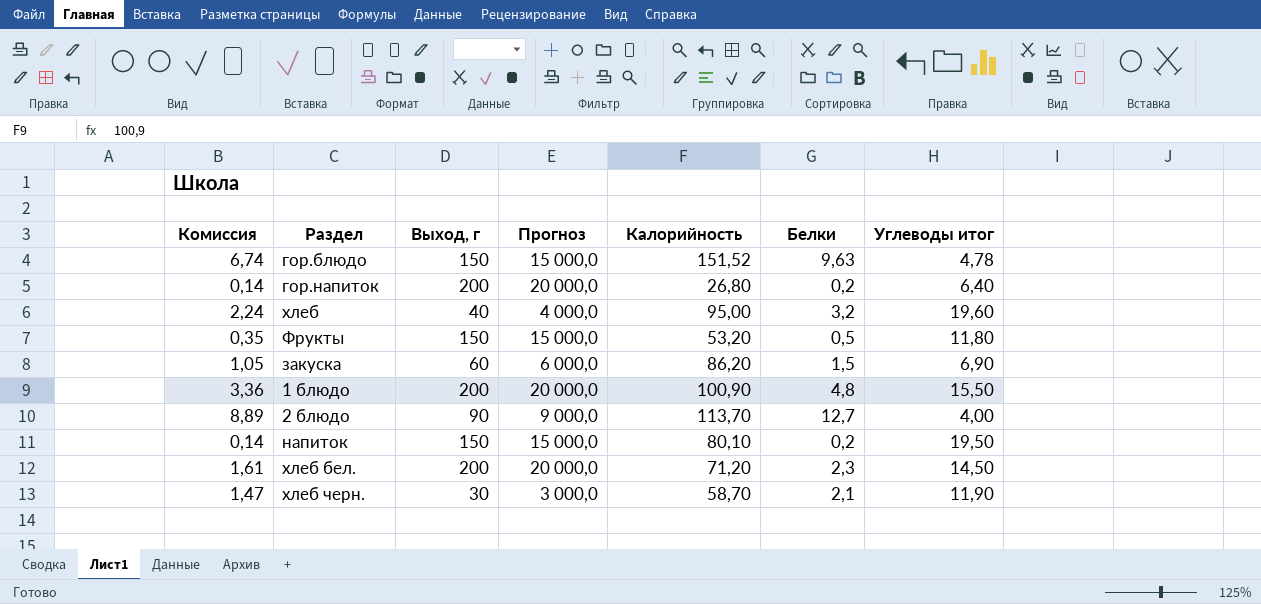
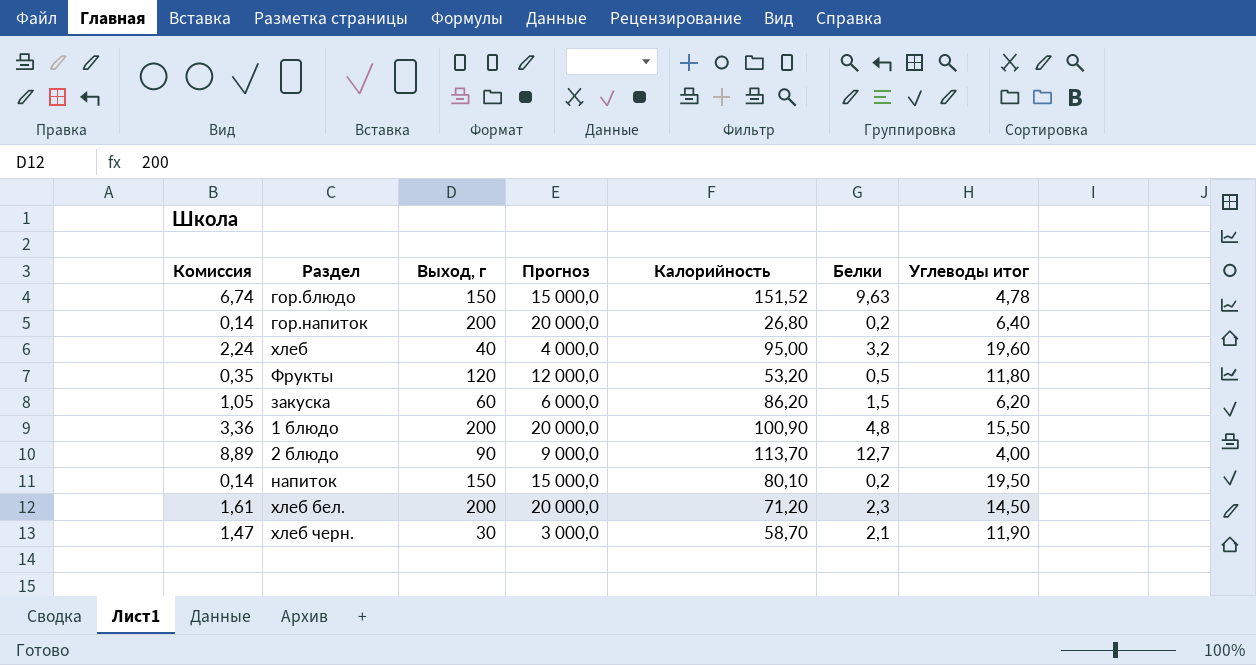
Фрукты | Выход, г: 150 -> 120
Фрукты | Прогноз: 15 000,0 -> 12 000,0
закуска | Углеводы итог: 6,90 -> 6,20

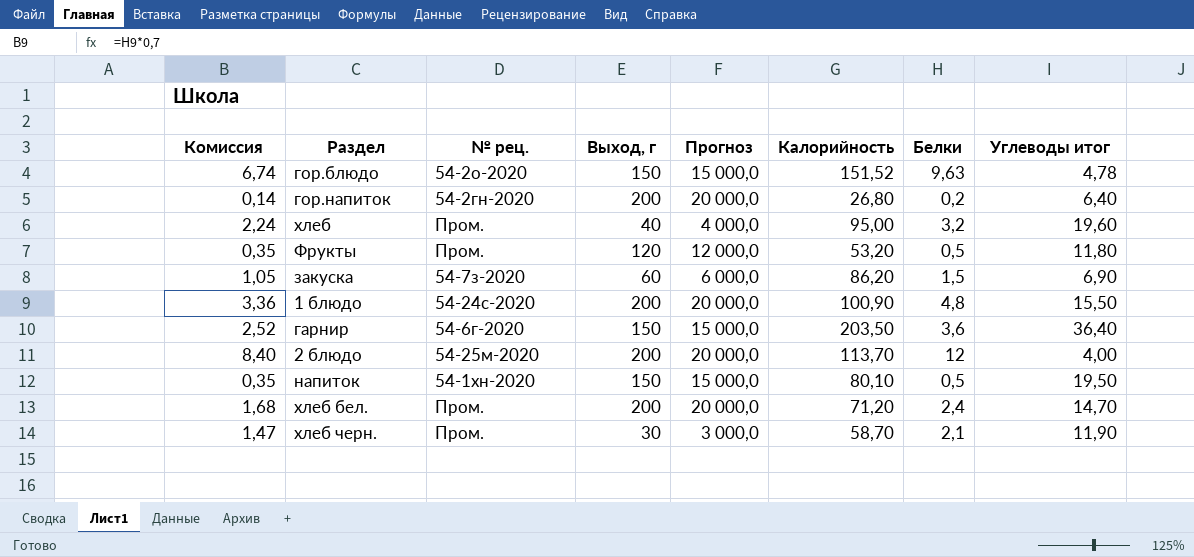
column № рец. | position: none -> 3
закуска | Углеводы итог: 6,20 -> 6,90
row гарнир: none -> 2,52 | 54-6г-2020 | 150 | 15 000,0 | 203,50 | 3,6 | 36,40
2 блюдо | Комиссия: 8,89 -> 8,40
2 блюдо | Выход, г: 90 -> 200
2 блюдо | Прогноз: 9 000,0 -> 20 000,0
2 блюдо | Белки: 12,7 -> 12
напиток | Комиссия: 0,14 -> 0,35
напиток | Белки: 0,2 -> 0,5
хлеб бел. | Комиссия: 1,61 -> 1,68
хлеб бел. | Белки: 2,3 -> 2,4
хлеб бел. | Углеводы итог: 14,50 -> 14,70

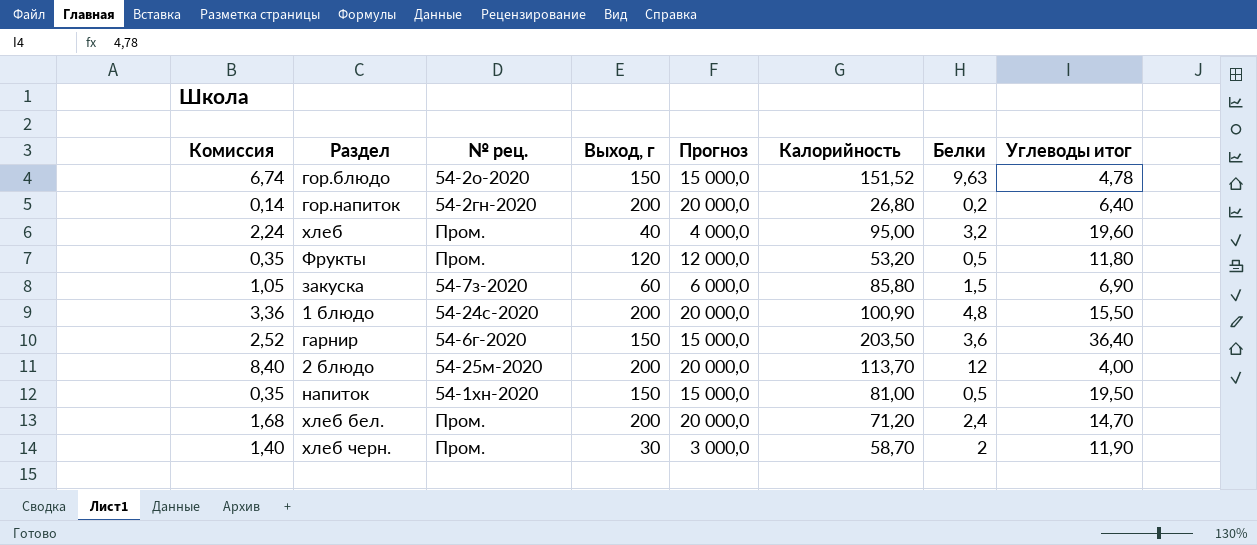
закуска | Калорийность: 86,20 -> 85,80
напиток | Калорийность: 80,10 -> 81,00
хлеб черн. | Комиссия: 1,47 -> 1,40
хлеб черн. | Белки: 2,1 -> 2

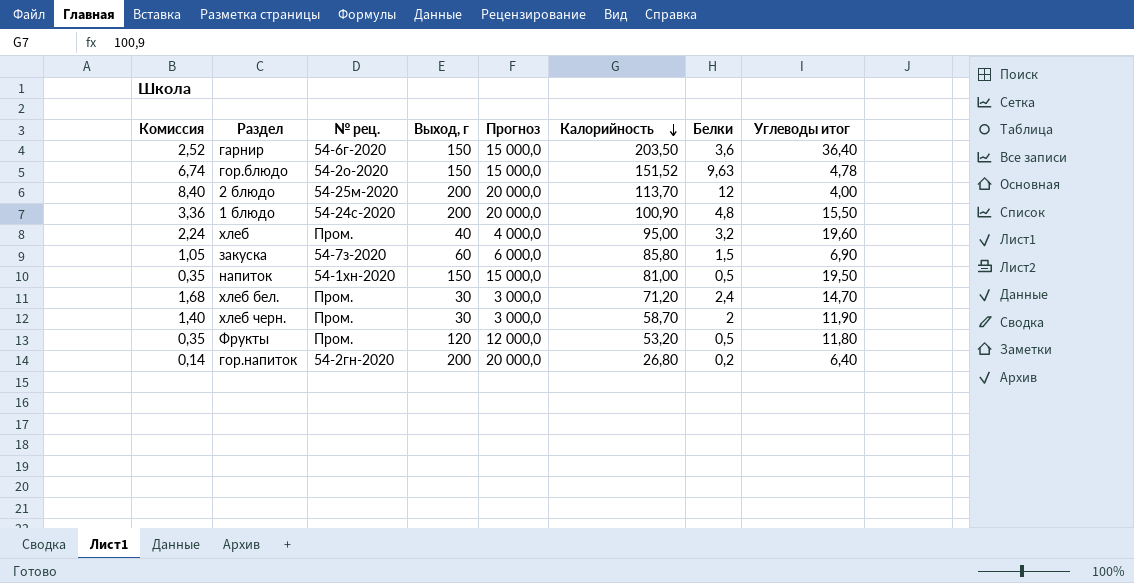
row order: none -> Калорийность descending
хлеб бел. | Выход, г: 200 -> 30
хлеб бел. | Прогноз: 20 000,0 -> 3 000,0

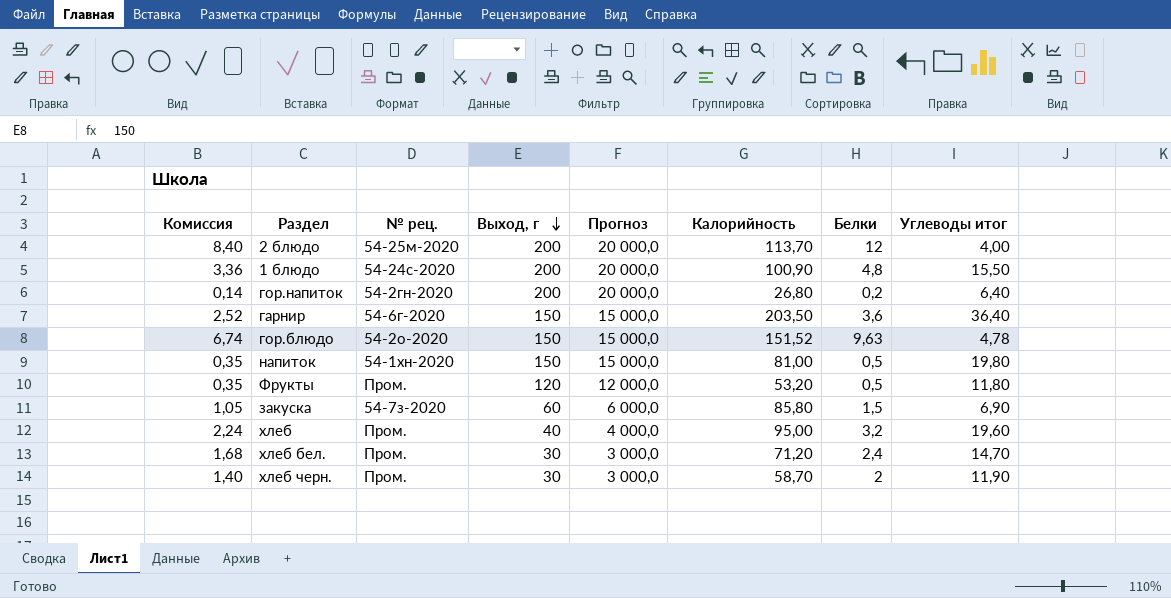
row order: Калорийность descending -> Выход, г descending
напиток | Углеводы итог: 19,50 -> 19,80

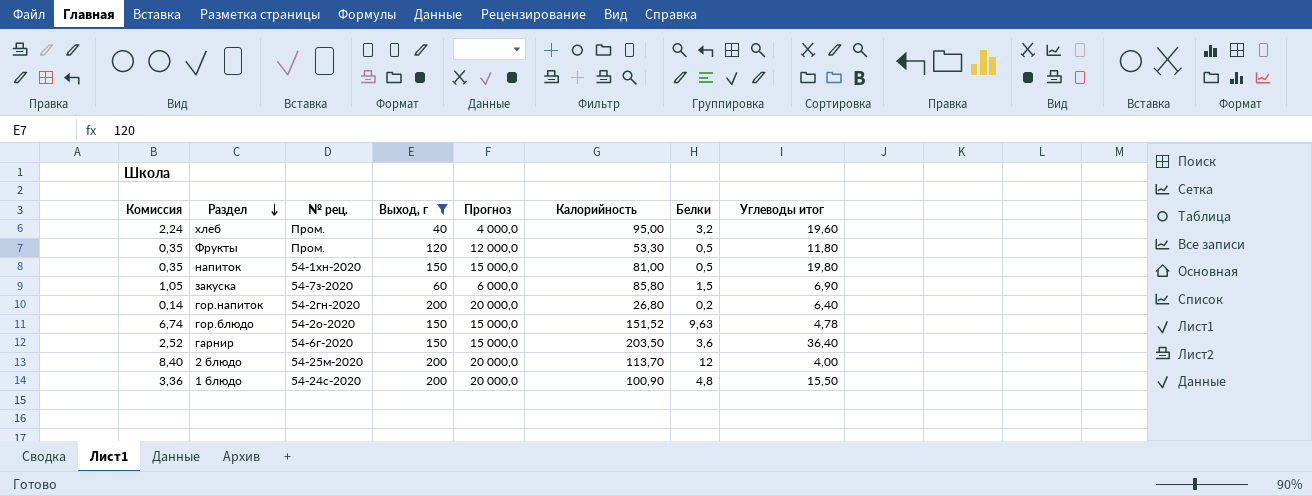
filter: none -> Выход, г != 30
row order: Выход, г descending -> Раздел descending
Фрукты | Калорийность: 53,20 -> 53,30

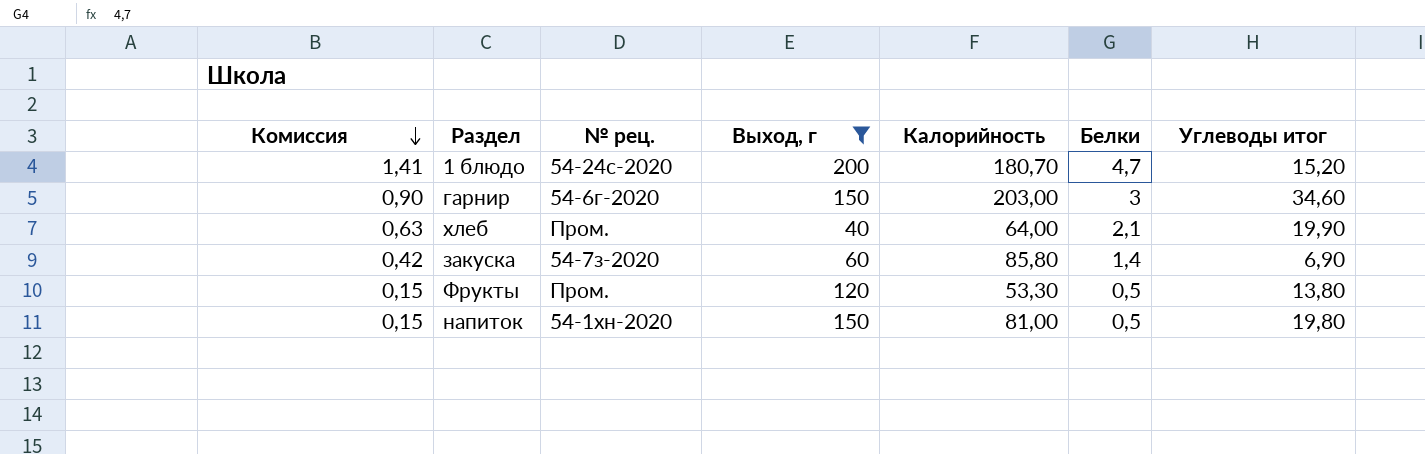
row order: Раздел descending -> Комиссия descending
column Прогноз | formula: [Выход, г] * 100 -> none
column Комиссия | formula: [Белки] * 0,7 -> [Белки] * 0,3
row гор.напиток: 0,14 | 54-2гн-2020 | 200 | 20 000,0 | 26,80 | 0,2 | 6,40 -> none
row гор.блюдо: 6,74 | 54-2о-2020 | 150 | 15 000,0 | 151,52 | 9,63 | 4,78 -> none
row 2 блюдо: 8,40 | 54-25м-2020 | 200 | 20 000,0 | 113,70 | 12 | 4,00 -> none
1 блюдо | Калорийность: 100,90 -> 180,70
1 блюдо | Белки: 4,8 -> 4,7
1 блюдо | Углеводы итог: 15,50 -> 15,20
гарнир | Калорийность: 203,50 -> 203,00
гарнир | Белки: 3,6 -> 3
гарнир | Углеводы итог: 36,40 -> 34,60
хлеб | Калорийность: 95,00 -> 64,00
хлеб | Белки: 3,2 -> 2,1
хлеб | Углеводы итог: 19,60 -> 19,90
закуска | Белки: 1,5 -> 1,4
Фрукты | Углеводы итог: 11,80 -> 13,80

